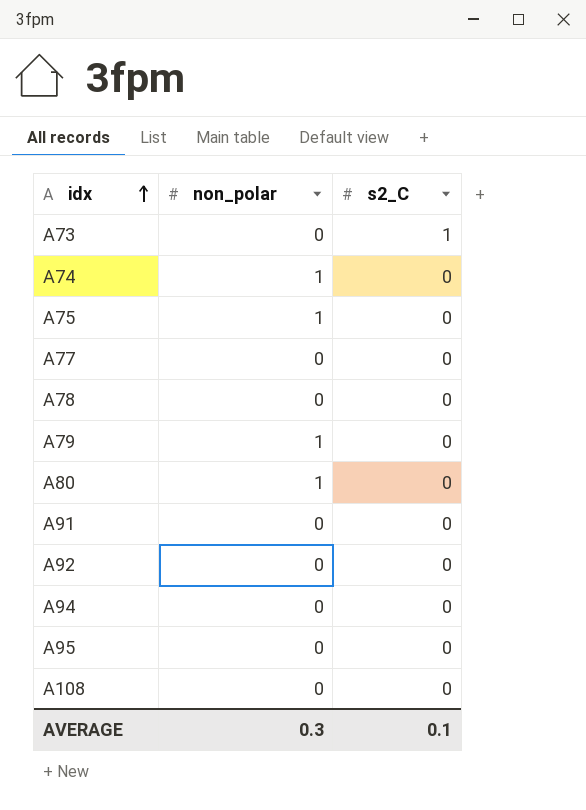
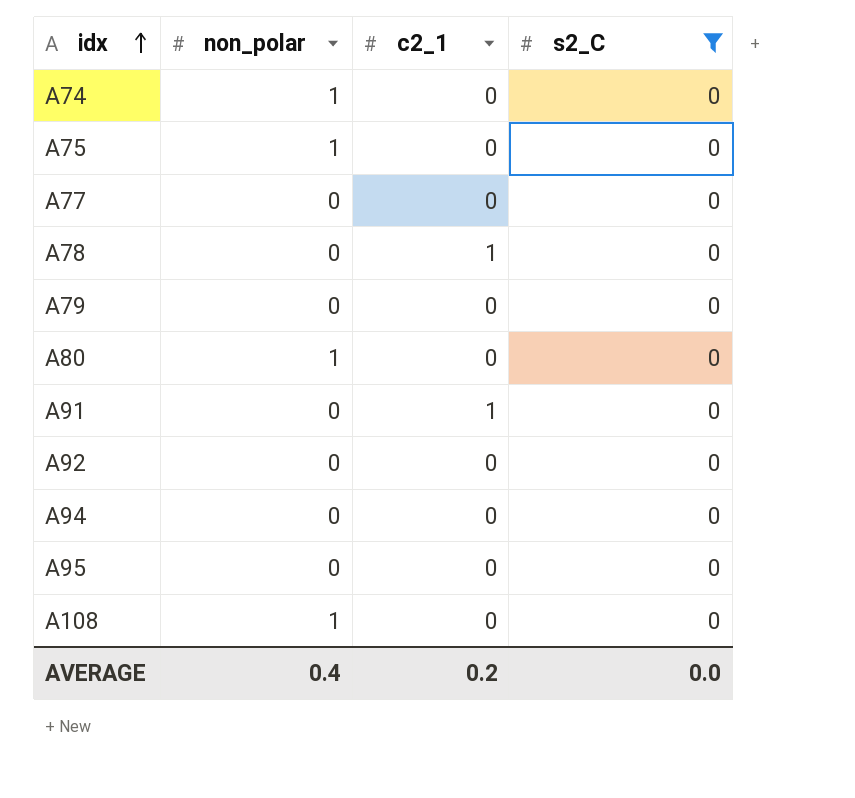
filter: none -> s2_C = 0
column c2_1 | position: none -> 3
A79 | non_polar: 1 -> 0
A108 | non_polar: 0 -> 1
AVERAGE | non_polar: 0.3 -> 0.4
AVERAGE | s2_C: 0.1 -> 0.0

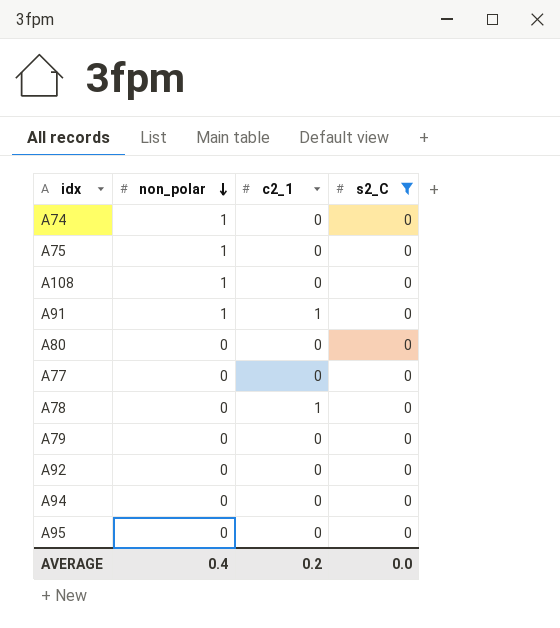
row order: idx ascending -> non_polar descending
A91 | non_polar: 0 -> 1
A80 | non_polar: 1 -> 0

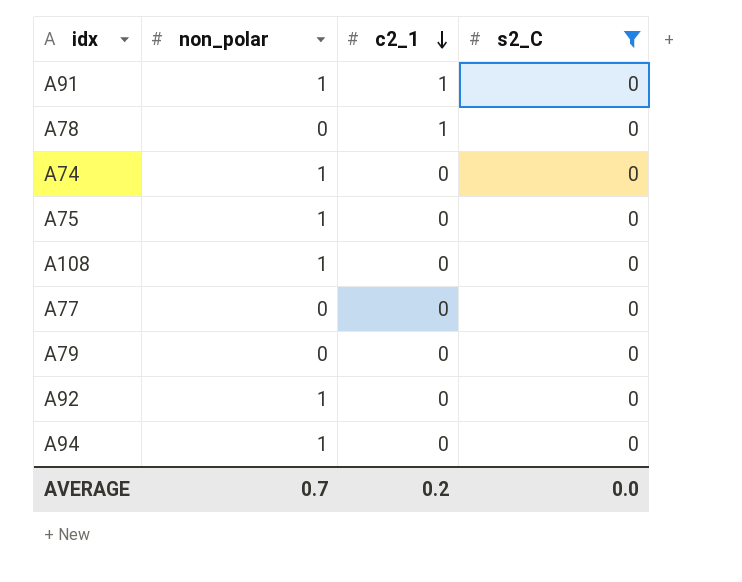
row order: non_polar descending -> c2_1 descending
row A80: 0 | 0 | 0 -> none
row A95: 0 | 0 | 0 -> none
A92 | non_polar: 0 -> 1
A94 | non_polar: 0 -> 1
AVERAGE | non_polar: 0.4 -> 0.7

